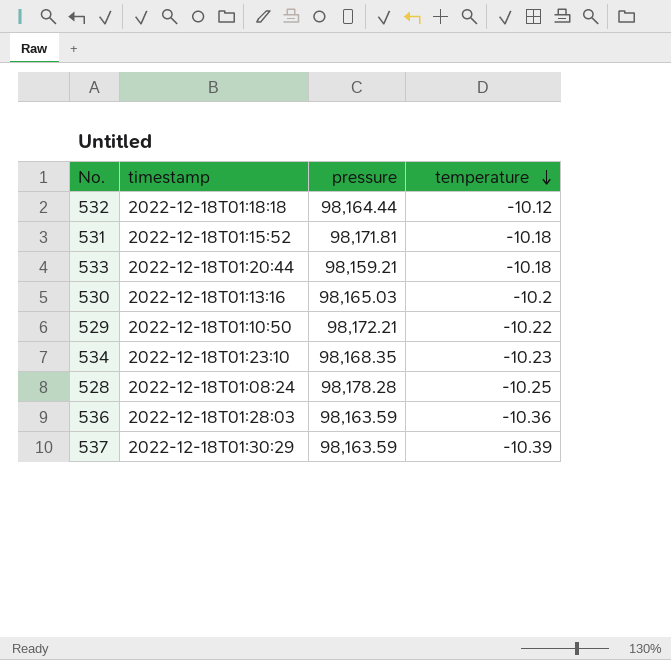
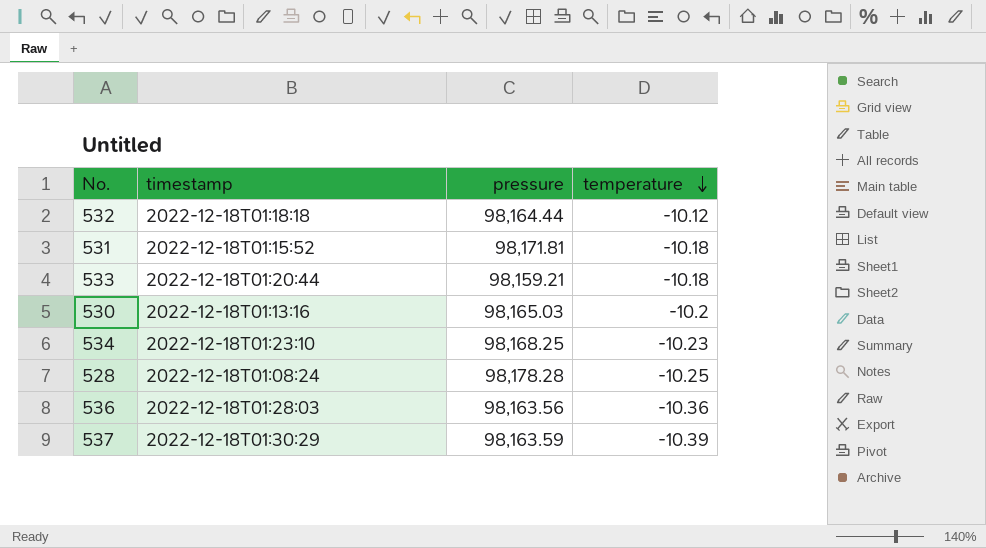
row 529: 2022-12-18T01:10:50 | 98,172.21 | -10.22 -> none
534 | pressure: 98,168.35 -> 98,168.25
536 | pressure: 98,163.59 -> 98,163.56

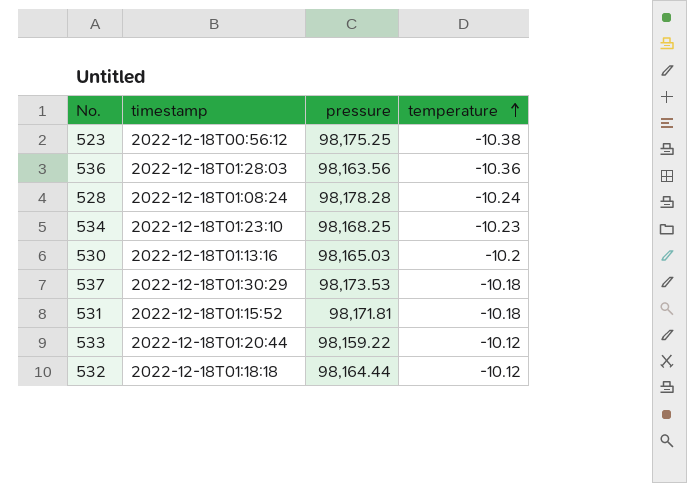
row order: temperature descending -> temperature ascending
row 523: none -> 2022-12-18T00:56:12 | 98,175.25 | -10.38
528 | temperature: -10.25 -> -10.24
537 | pressure: 98,163.59 -> 98,173.53
537 | temperature: -10.39 -> -10.18
533 | pressure: 98,159.21 -> 98,159.22
533 | temperature: -10.18 -> -10.12

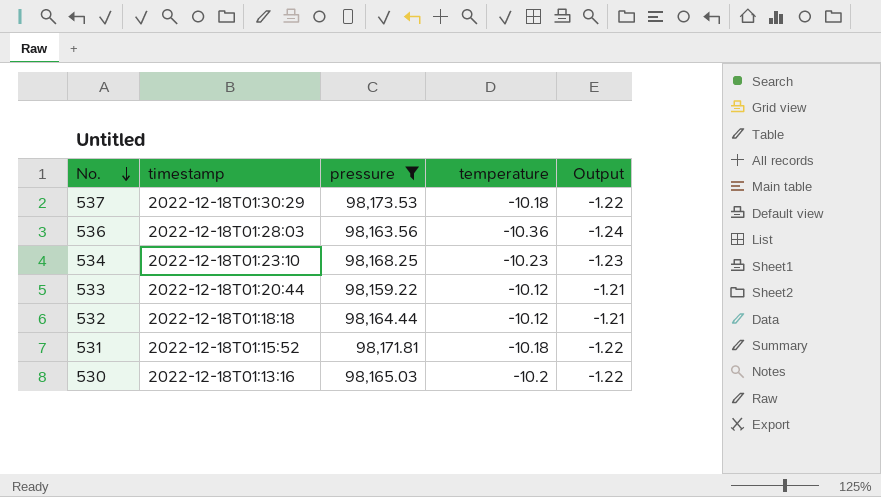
filter: none -> pressure <= 98,173.53
row order: temperature ascending -> No. descending
column Output | formula: none -> [temperature] * 0.12

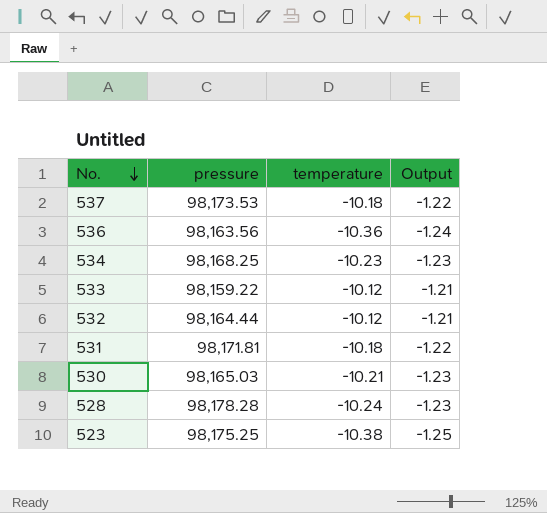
filter: pressure <= 98,173.53 -> none
column timestamp | position: 2 -> none
530 | temperature: -10.2 -> -10.21
530 | Output: -1.22 -> -1.23

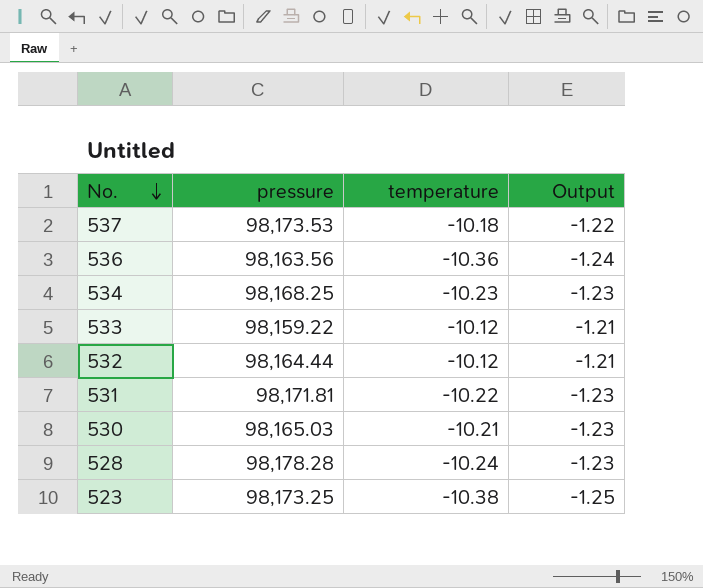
531 | temperature: -10.18 -> -10.22
531 | Output: -1.22 -> -1.23
523 | pressure: 98,175.25 -> 98,173.25

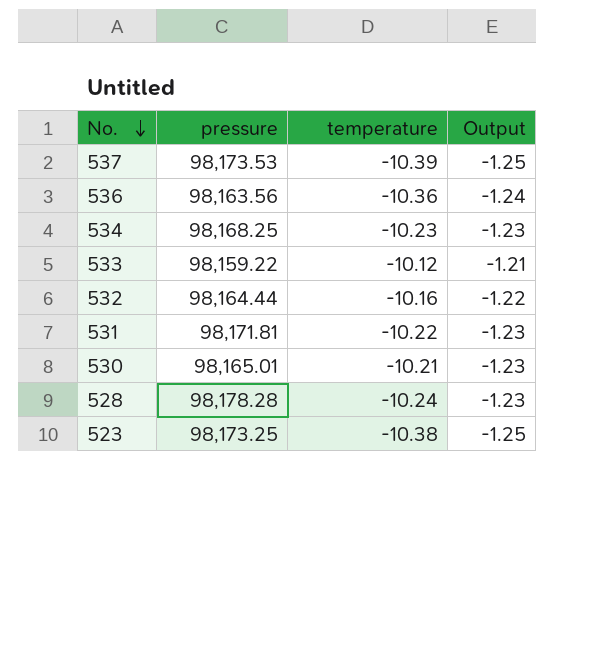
537 | temperature: -10.18 -> -10.39
537 | Output: -1.22 -> -1.25
532 | temperature: -10.12 -> -10.16
532 | Output: -1.21 -> -1.22
530 | pressure: 98,165.03 -> 98,165.01

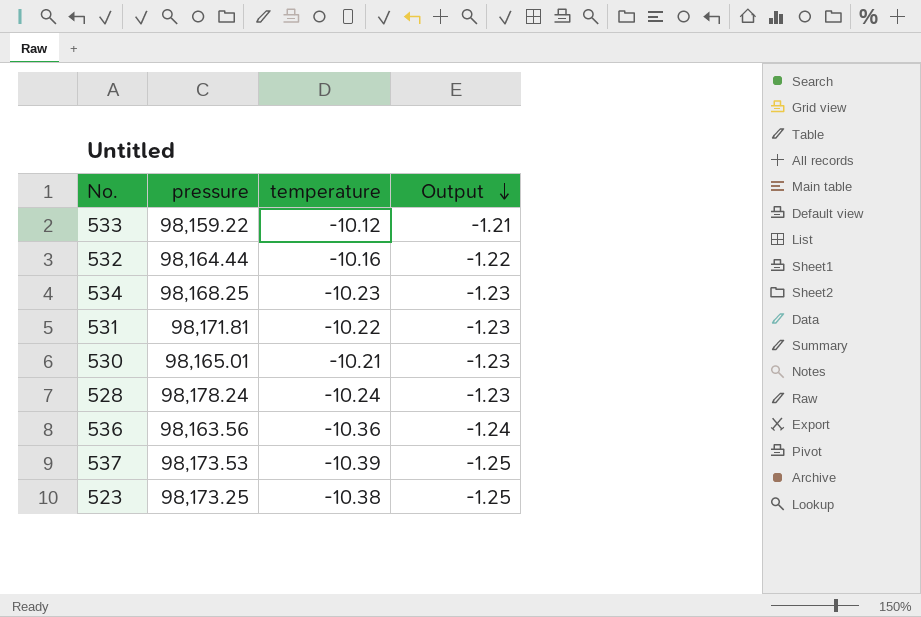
row order: No. descending -> Output descending
528 | pressure: 98,178.28 -> 98,178.24

